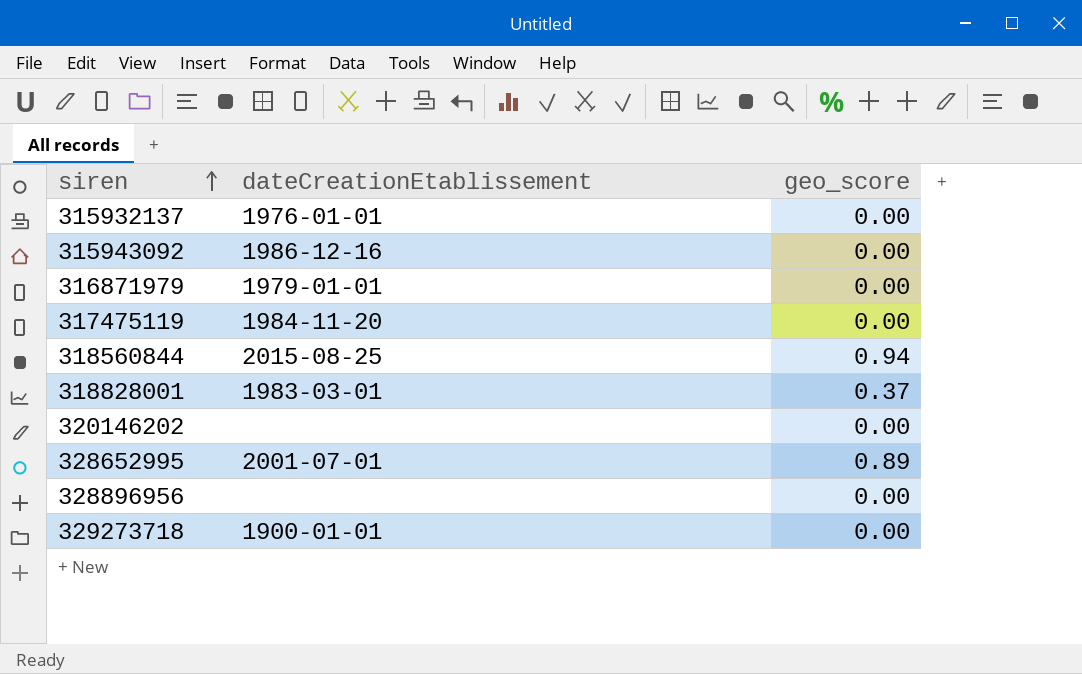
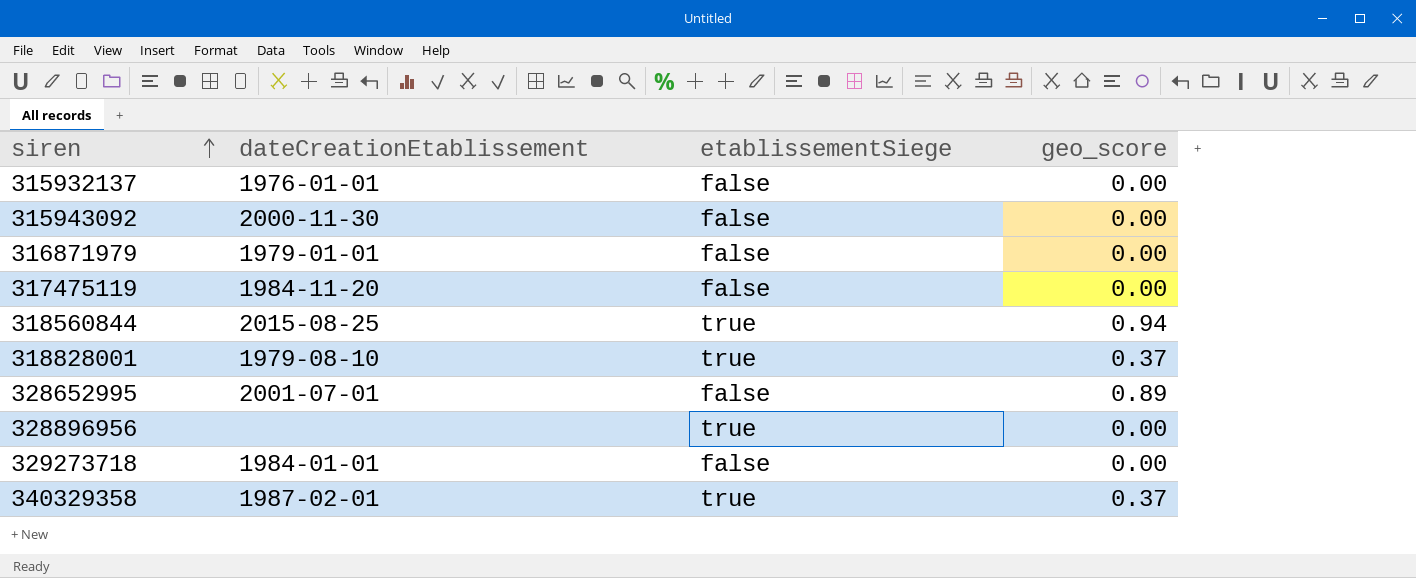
column etablissementSiege | position: none -> 3
row 320146202: none | 0.00 -> none
315943092 | dateCreationEtablissement: 1986-12-16 -> 2000-11-30
318828001 | dateCreationEtablissement: 1983-03-01 -> 1979-08-10
329273718 | dateCreationEtablissement: 1900-01-01 -> 1984-01-01
row 340329358: none -> 1987-02-01 | true | 0.37

